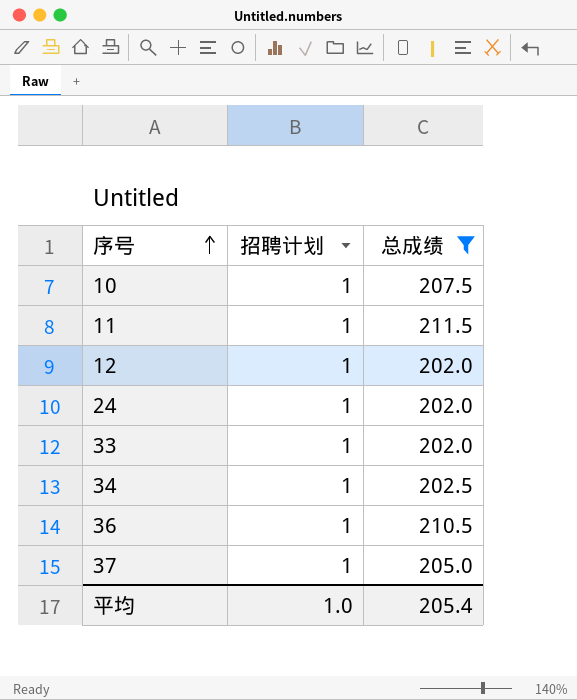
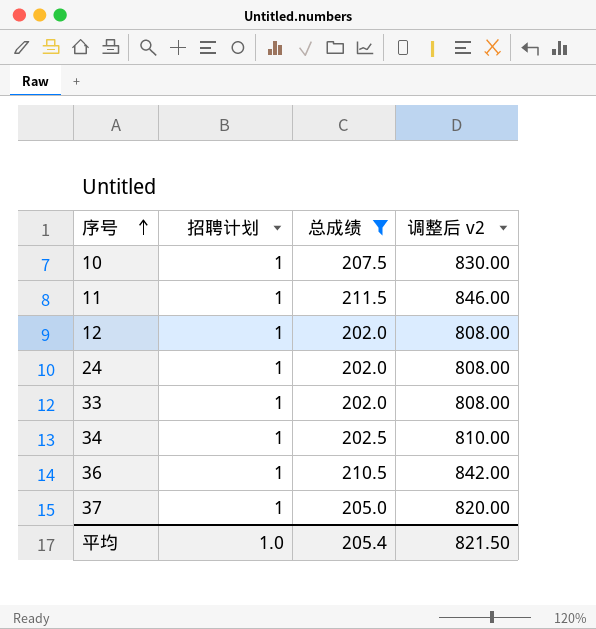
column 调整后 v2 | formula: none -> [总成绩] * 4

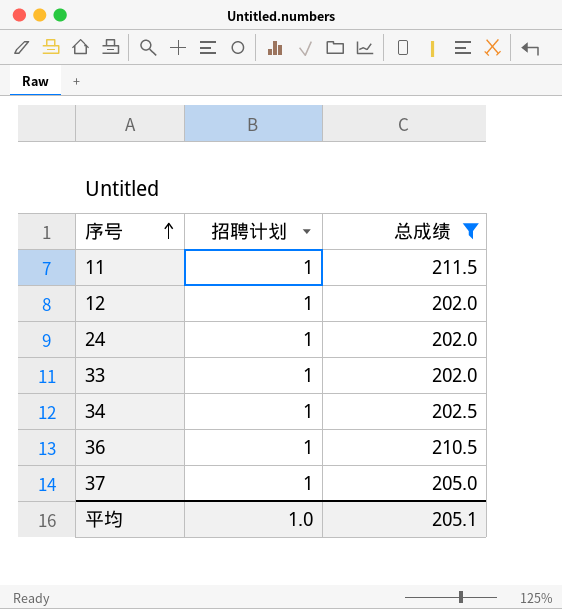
column 调整后 v2 | formula: [总成绩] * 4 -> none
row 10: 1 | 207.5 | 830.00 -> none
平均 | 总成绩: 205.4 -> 205.1

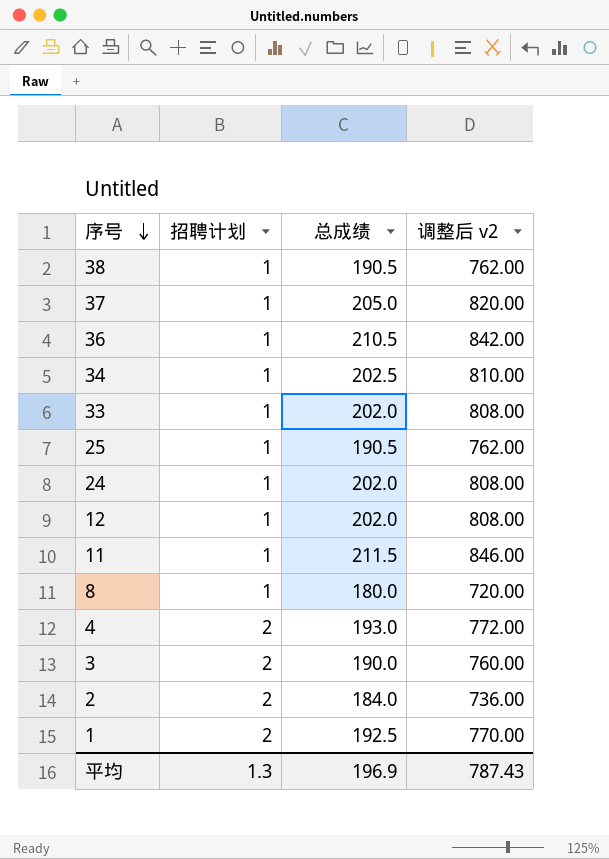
filter: 总成绩 >= 202.0 -> none
row order: 序号 ascending -> 序号 descending
column 调整后 v2 | formula: none -> [总成绩] * 4
平均 | 招聘计划: 1.0 -> 1.3
平均 | 总成绩: 205.1 -> 196.9

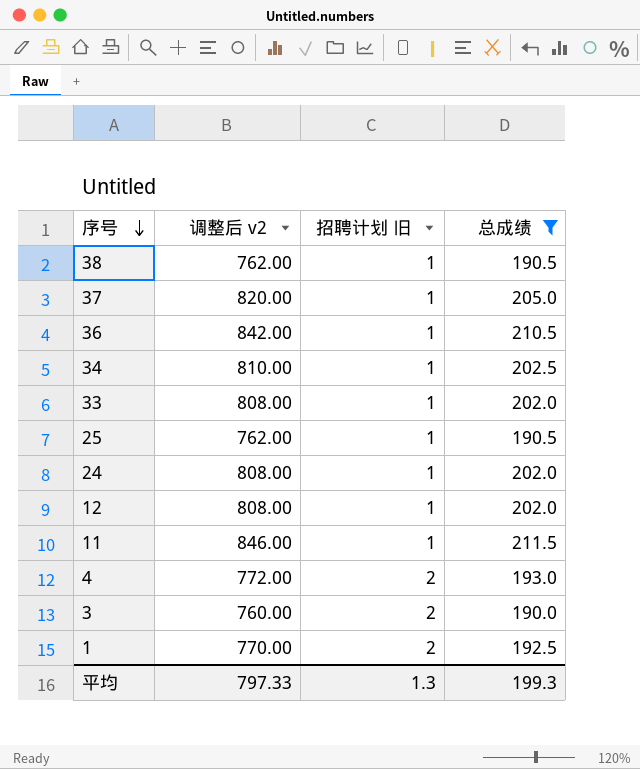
filter: none -> 总成绩 >= 190.0
column 调整后 v2 | position: 4 -> 2
column name: 招聘计划 -> 招聘计划 旧
平均 | 调整后 v2: 787.43 -> 797.33
平均 | 总成绩: 196.9 -> 199.3

